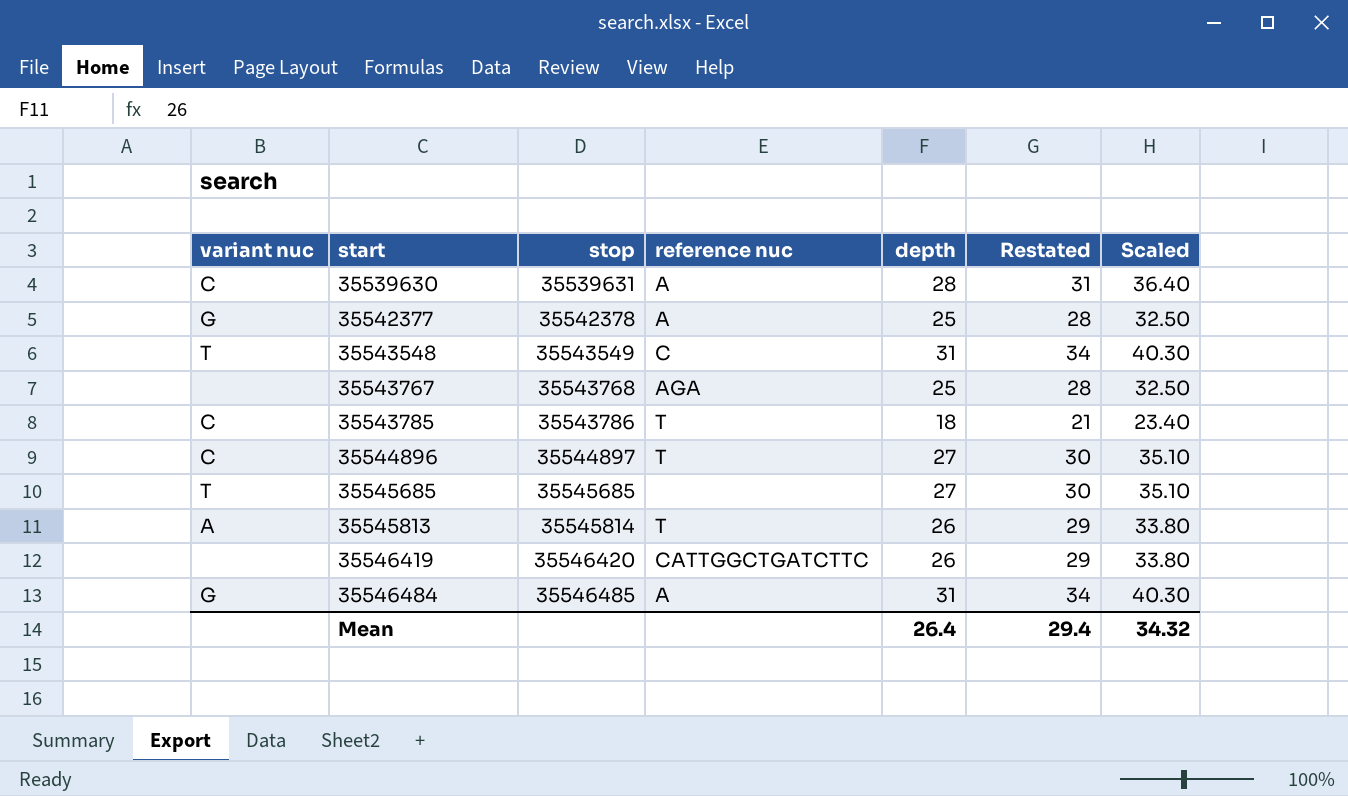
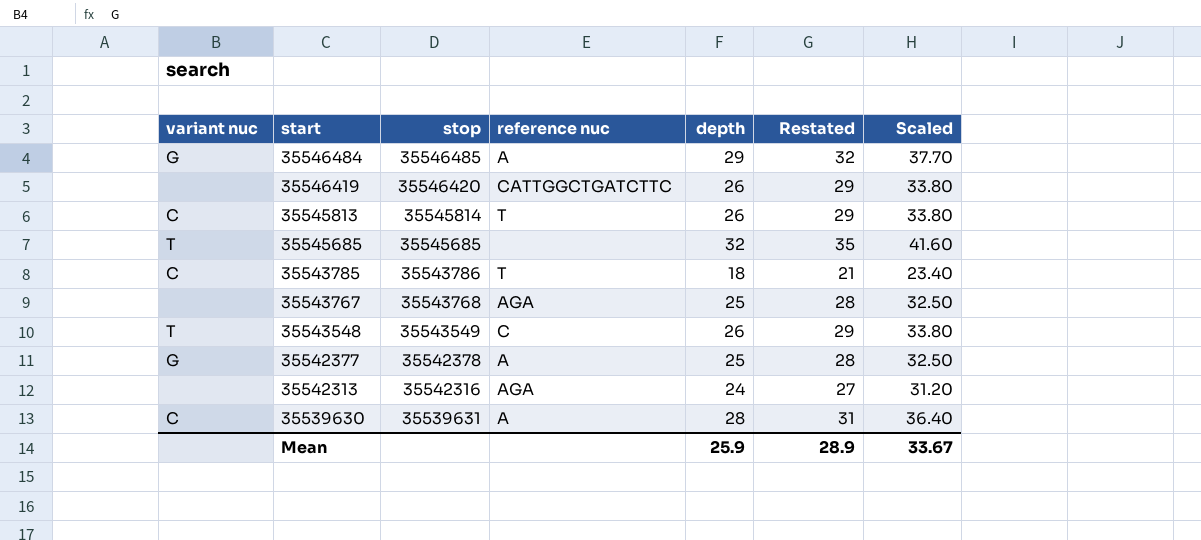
row order: start ascending -> start descending
row 35544896: C | 35544897 | T | 27 | 30 | 35.10 -> none
35546484 | depth: 31 -> 29
35546484 | Restated: 34 -> 32
35546484 | Scaled: 40.30 -> 37.70
35545813 | variant nuc: A -> C
35545685 | depth: 27 -> 32
35545685 | Restated: 30 -> 35
35545685 | Scaled: 35.10 -> 41.60
35543548 | depth: 31 -> 26
35543548 | Restated: 34 -> 29
35543548 | Scaled: 40.30 -> 33.80
row 35542313: none -> none | 35542316 | AGA | 24 | 27 | 31.20
Mean | depth: 26.4 -> 25.9
Mean | Restated: 29.4 -> 28.9
Mean | Scaled: 34.32 -> 33.67

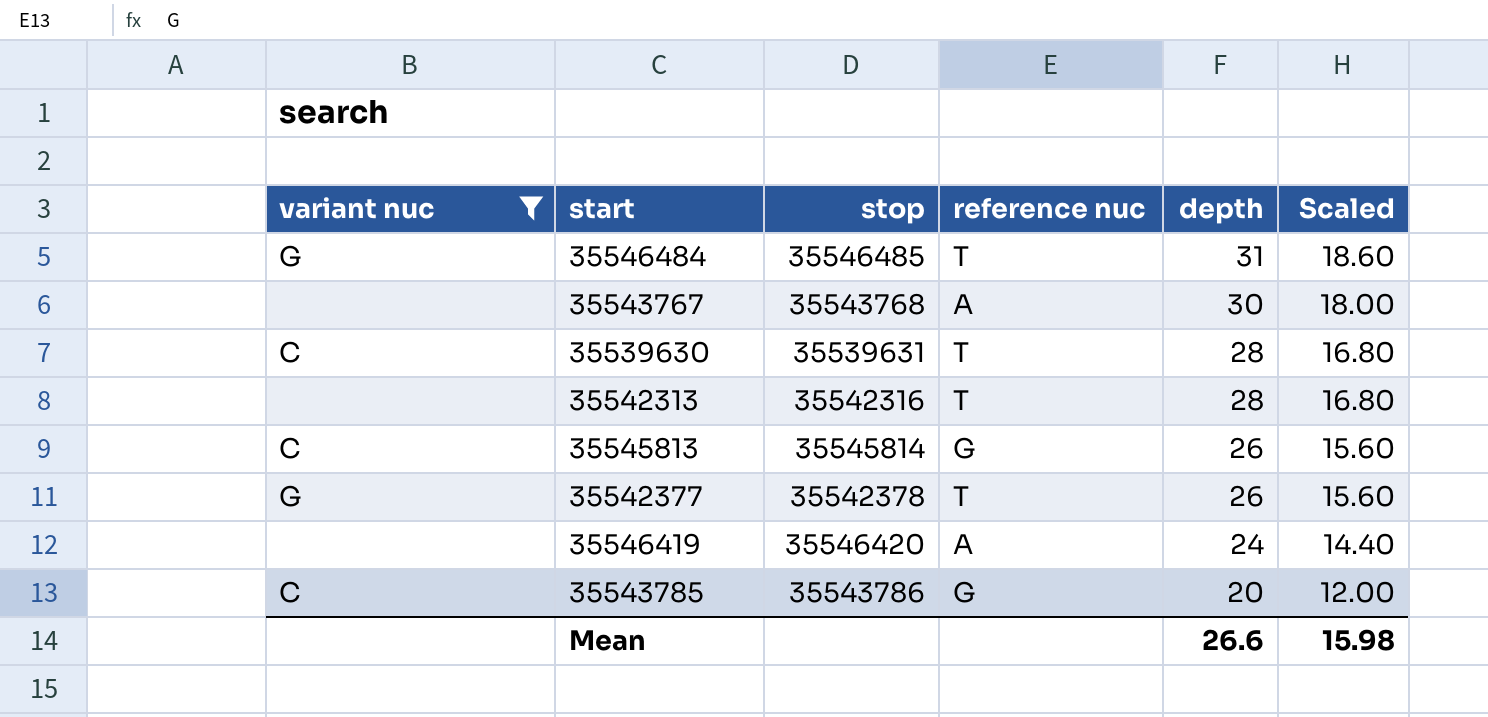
filter: none -> variant nuc != T
row order: start descending -> depth descending
column Restated | formula: [depth] + 3 -> none
column Scaled | formula: [depth] * 1.3 -> [depth] * 0.6
35546484 | reference nuc: A -> T
35546484 | depth: 29 -> 31
35543767 | reference nuc: AGA -> A
35543767 | depth: 25 -> 30
35539630 | reference nuc: A -> T
35542313 | reference nuc: AGA -> T
35542313 | depth: 24 -> 28
35545813 | reference nuc: T -> G
35542377 | reference nuc: A -> T
35542377 | depth: 25 -> 26
35546419 | reference nuc: CATTGGCTGATCTTC -> A
35546419 | depth: 26 -> 24
35543785 | reference nuc: T -> G
35543785 | depth: 18 -> 20
Mean | depth: 25.9 -> 26.6
Mean | Scaled: 33.67 -> 15.98

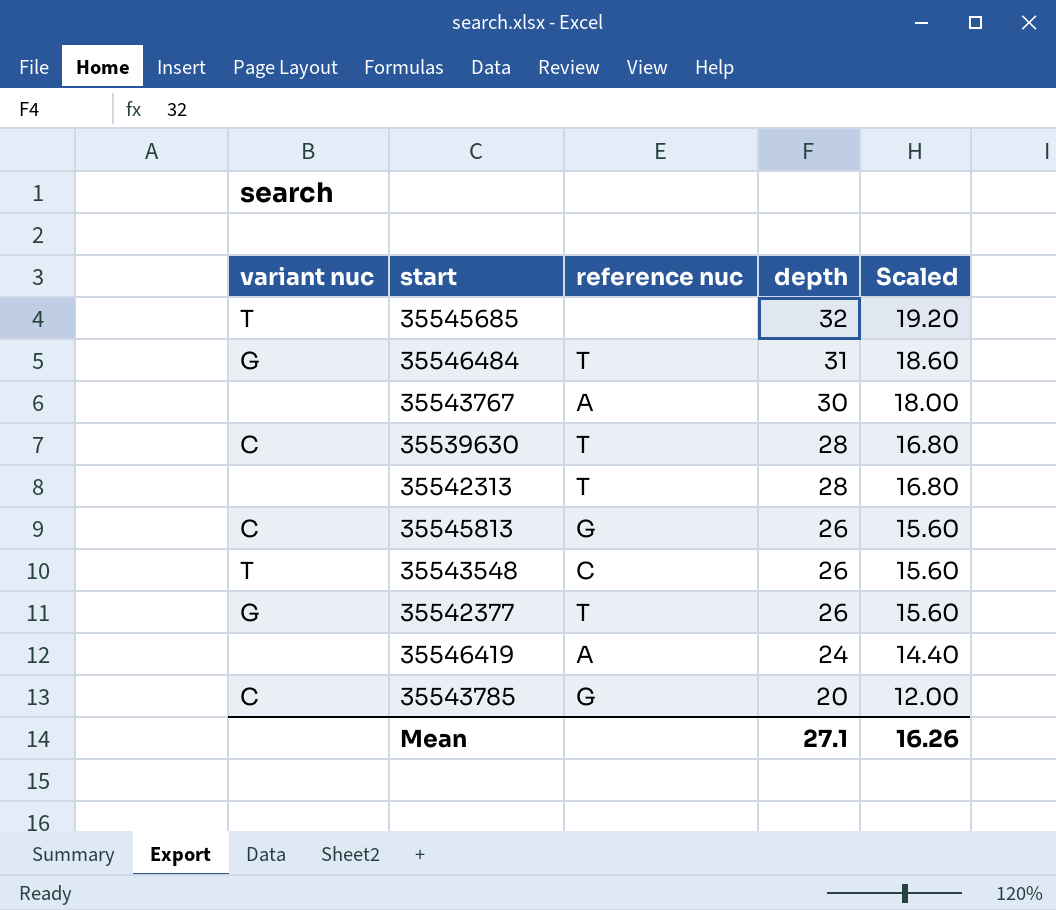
filter: variant nuc != T -> none
column stop | position: 3 -> none
Mean | depth: 26.6 -> 27.1
Mean | Scaled: 15.98 -> 16.26

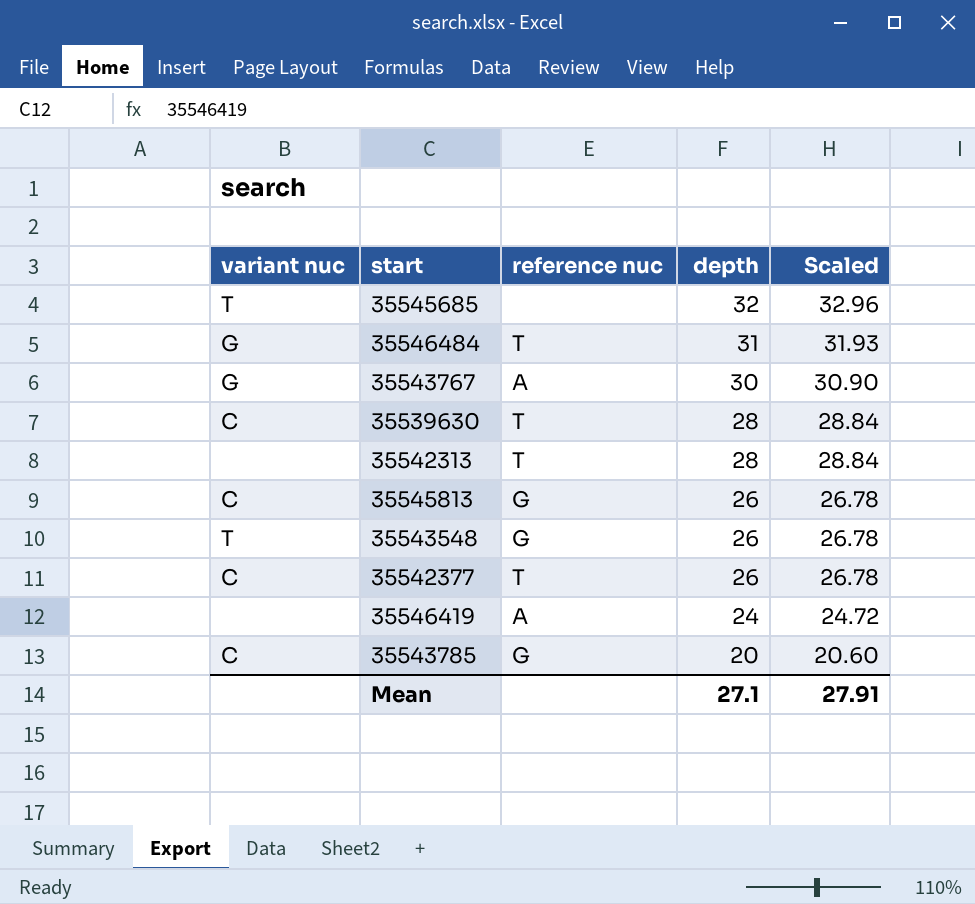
column Scaled | formula: [depth] * 0.6 -> [depth] * 1.03
35543767 | variant nuc: none -> G
35543548 | reference nuc: C -> G
35542377 | variant nuc: G -> C
Mean | Scaled: 16.26 -> 27.91

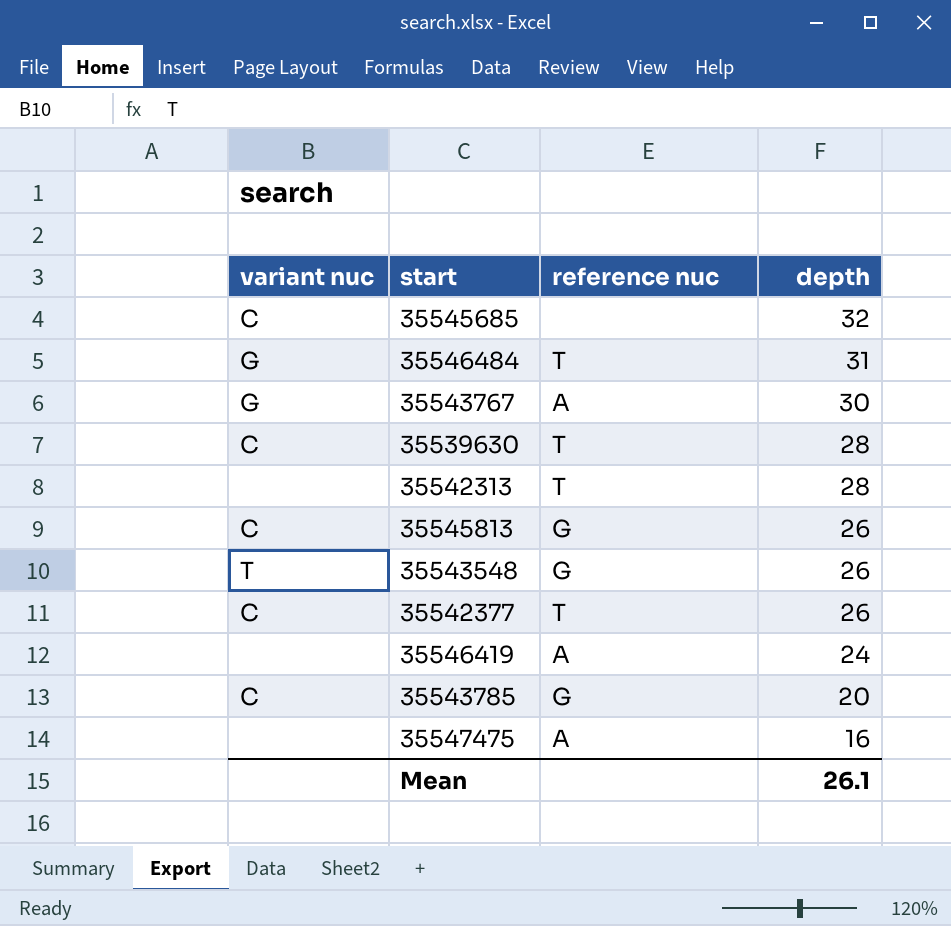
column Scaled | formula: [depth] * 1.03 -> none
35545685 | variant nuc: T -> C
row 35547475: none -> none | A | 16
Mean | depth: 27.1 -> 26.1

